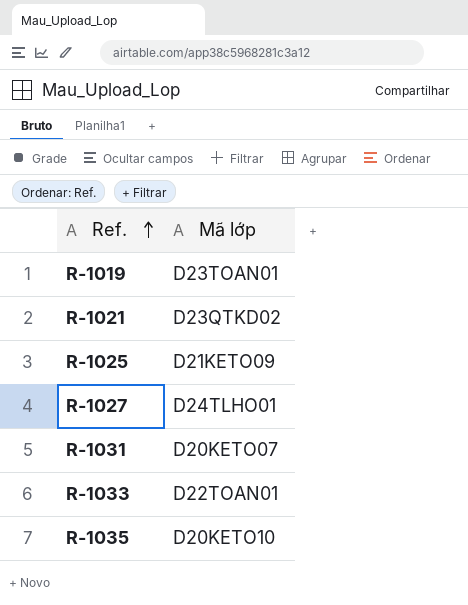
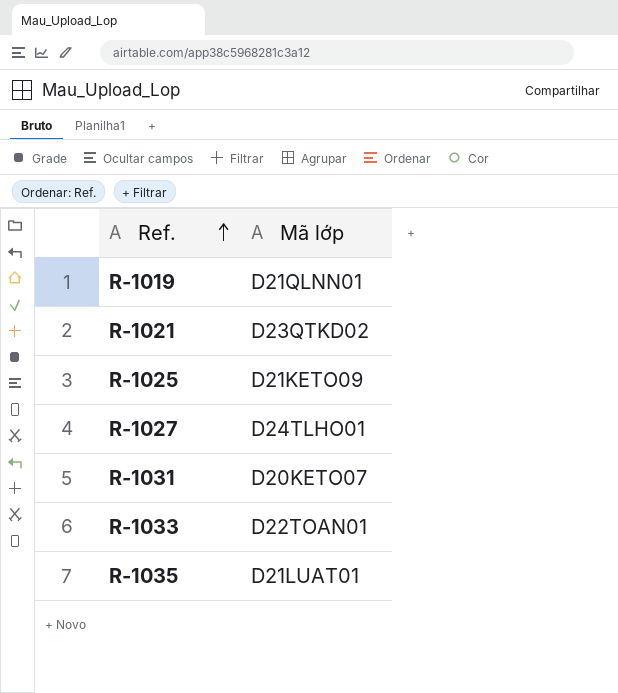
R-1019 | Mã lớp: D23TOAN01 -> D21QLNN01
R-1035 | Mã lớp: D20KETO10 -> D21LUAT01

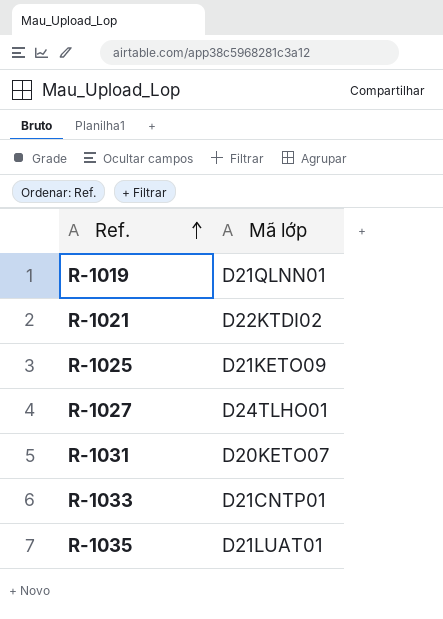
R-1021 | Mã lớp: D23QTKD02 -> D22KTDI02
R-1033 | Mã lớp: D22TOAN01 -> D21CNTP01

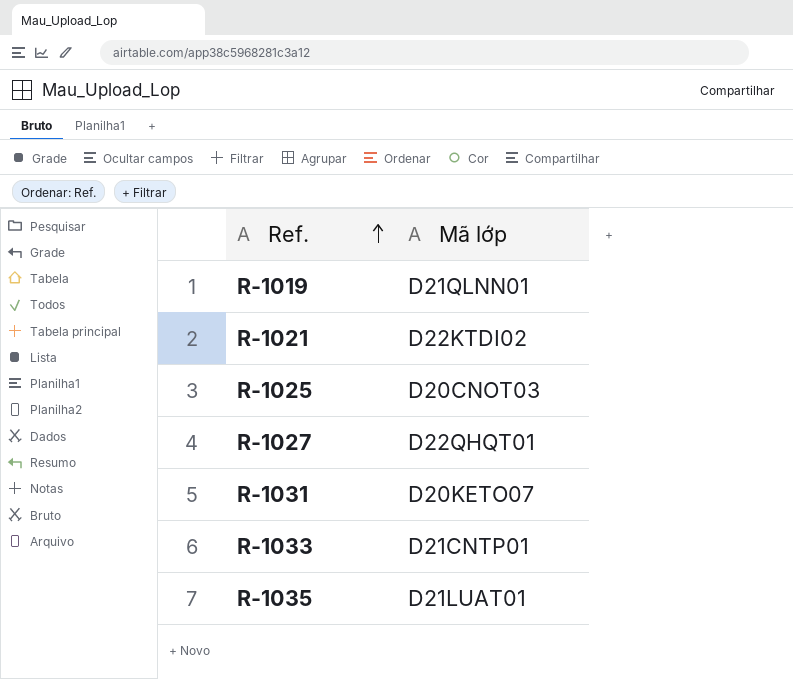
R-1025 | Mã lớp: D21KETO09 -> D20CNOT03
R-1027 | Mã lớp: D24TLHO01 -> D22QHQT01

